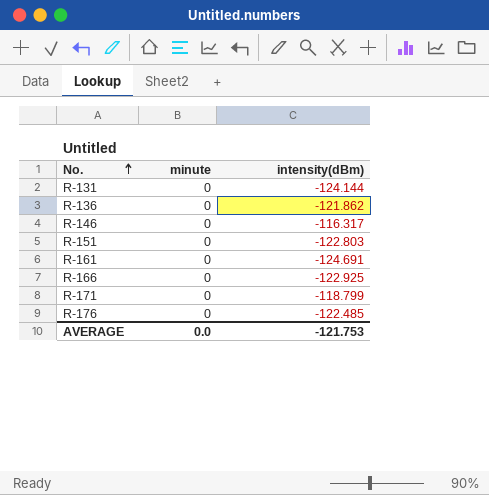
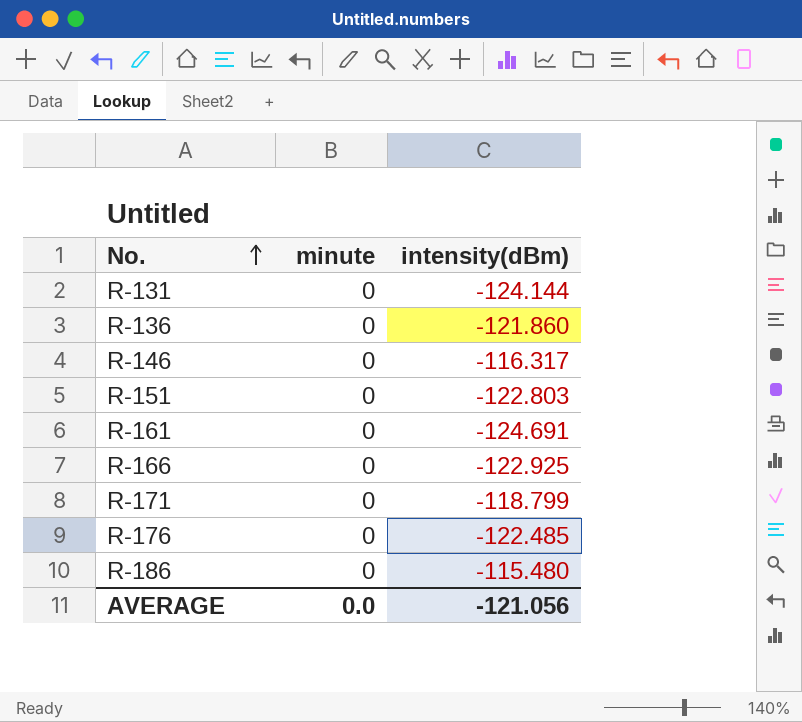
R-136 | intensity(dBm): -121.862 -> -121.860
row R-186: none -> 0 | -115.480
AVERAGE | intensity(dBm): -121.753 -> -121.056

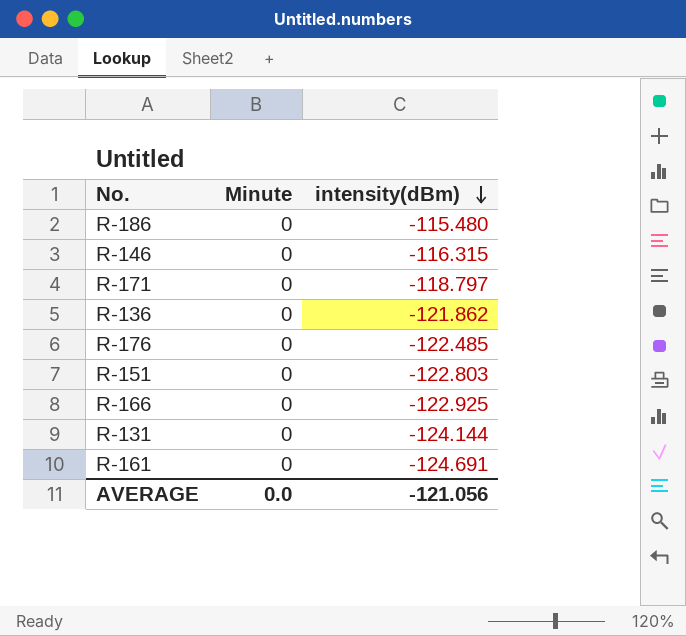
row order: No. ascending -> intensity(dBm) descending
column name: minute -> Minute
R-146 | intensity(dBm): -116.317 -> -116.315
R-171 | intensity(dBm): -118.799 -> -118.797
R-136 | intensity(dBm): -121.860 -> -121.862

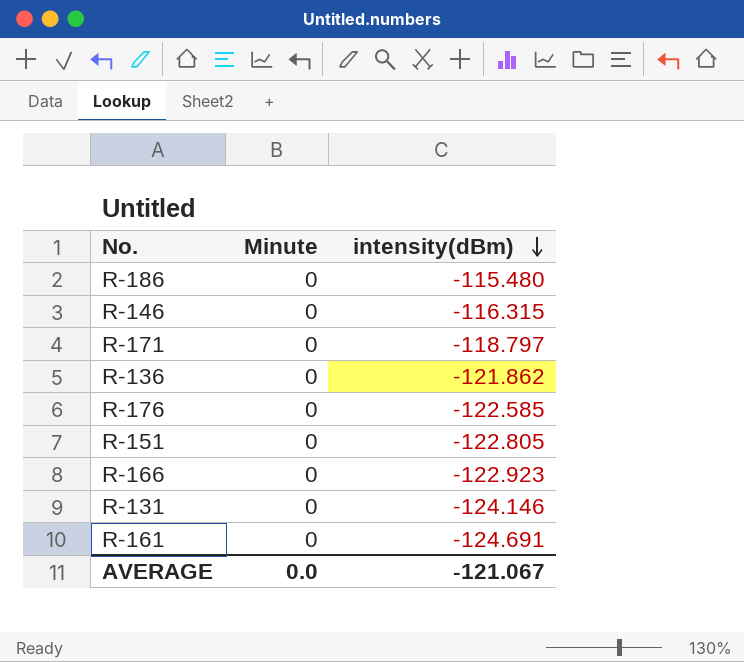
R-176 | intensity(dBm): -122.485 -> -122.585
R-151 | intensity(dBm): -122.803 -> -122.805
R-166 | intensity(dBm): -122.925 -> -122.923
R-131 | intensity(dBm): -124.144 -> -124.146
AVERAGE | intensity(dBm): -121.056 -> -121.067

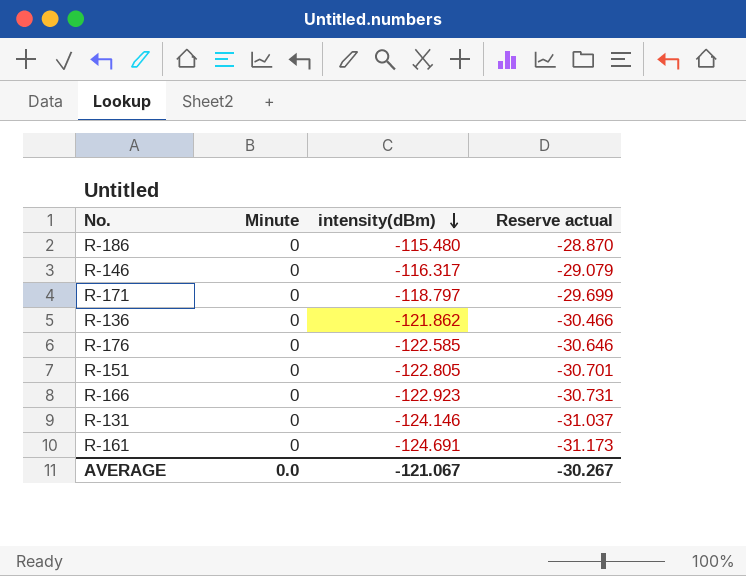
column Reserve actual | formula: none -> [intensity(dBm)] * 0.25
R-146 | intensity(dBm): -116.315 -> -116.317

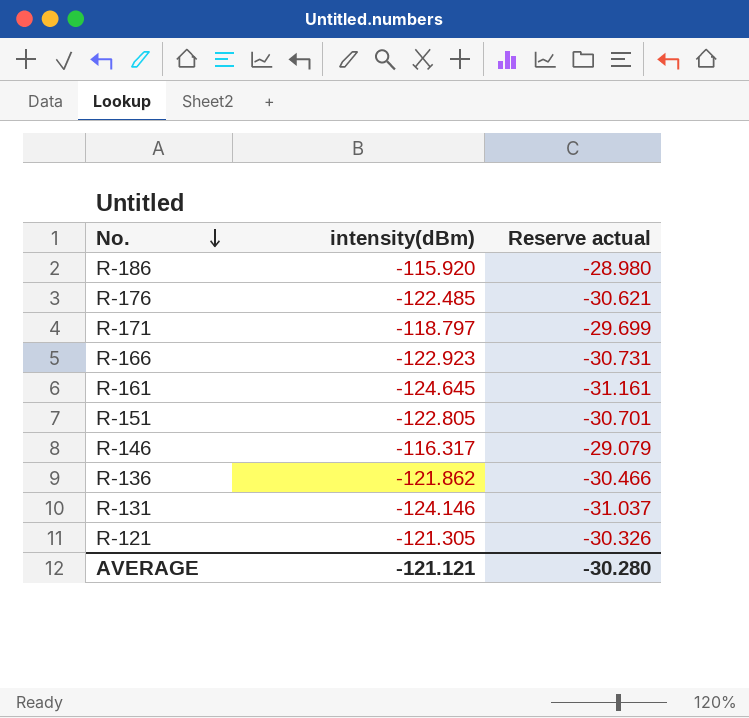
row order: intensity(dBm) descending -> No. descending
column Minute | position: 2 -> none
R-186 | intensity(dBm): -115.480 -> -115.920
R-186 | Reserve actual: -28.870 -> -28.980
R-176 | intensity(dBm): -122.585 -> -122.485
R-176 | Reserve actual: -30.646 -> -30.621
R-161 | intensity(dBm): -124.691 -> -124.645
R-161 | Reserve actual: -31.173 -> -31.161
row R-121: none -> -121.305 | -30.326
AVERAGE | intensity(dBm): -121.067 -> -121.121
AVERAGE | Reserve actual: -30.267 -> -30.280

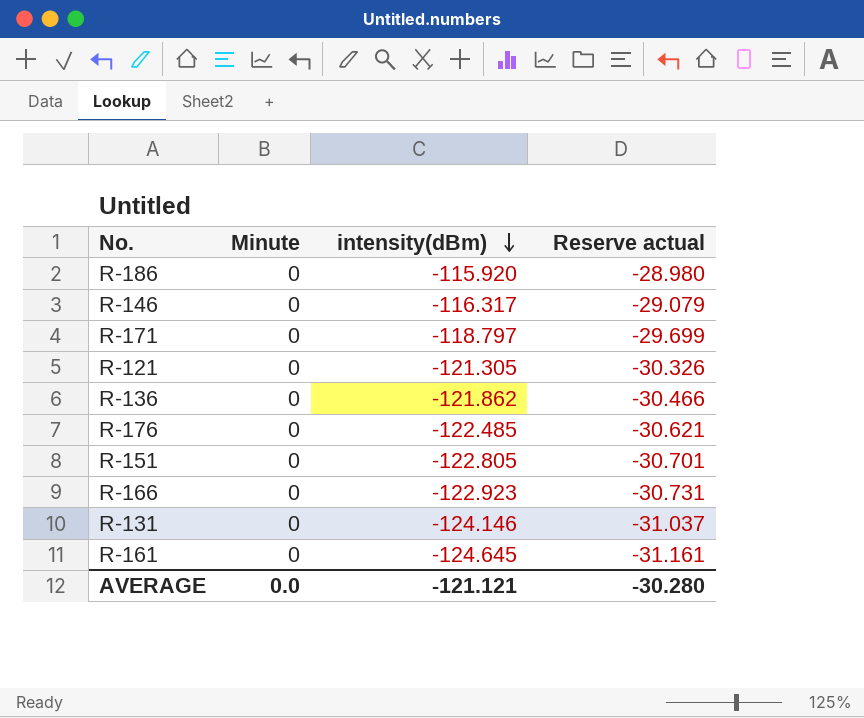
row order: No. descending -> intensity(dBm) descending
column Minute | position: none -> 2

